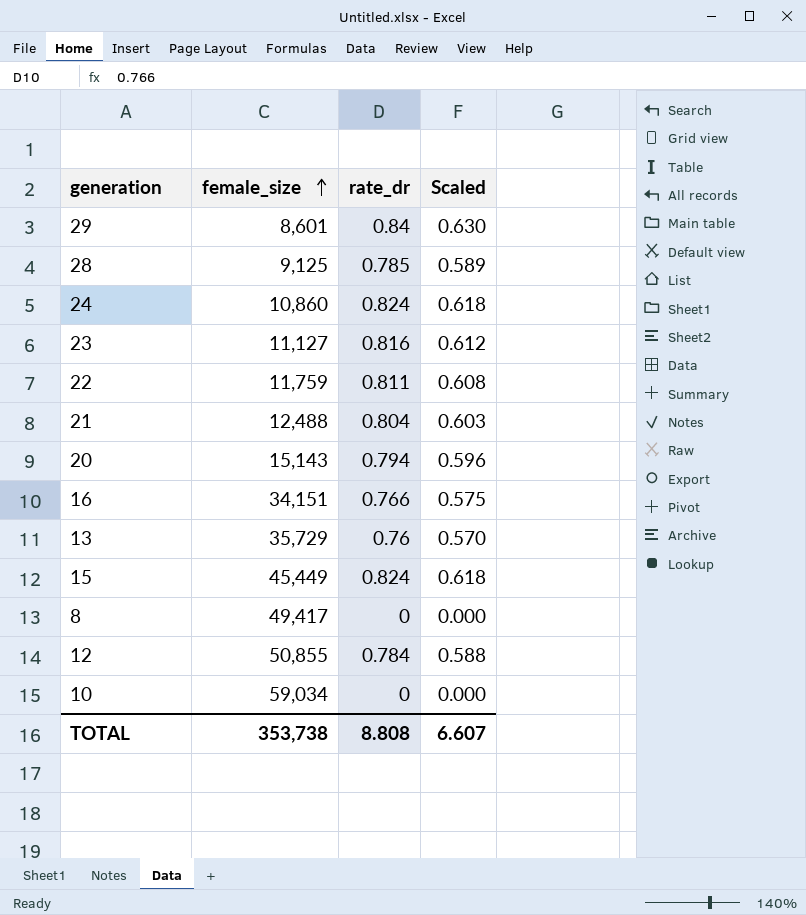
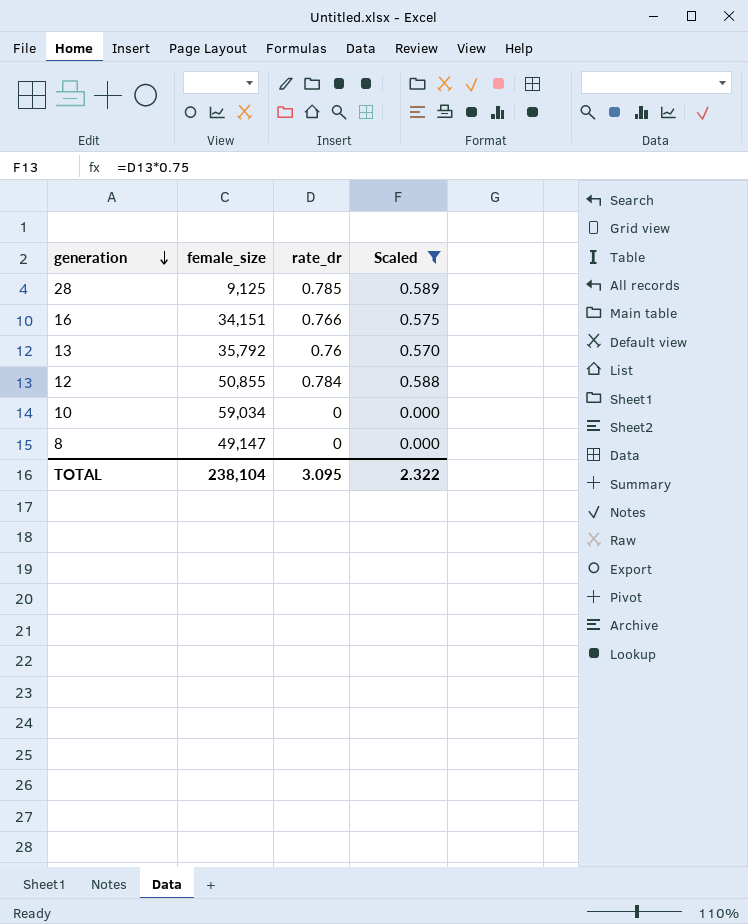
filter: none -> Scaled <= 0.589
row order: female_size ascending -> generation descending
13 | female_size: 35,729 -> 35,792
8 | female_size: 49,417 -> 49,147
TOTAL | female_size: 353,738 -> 238,104
TOTAL | rate_dr: 8.808 -> 3.095
TOTAL | Scaled: 6.607 -> 2.322

